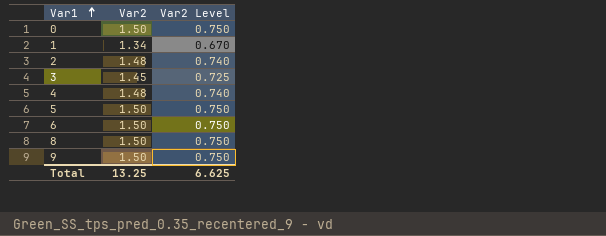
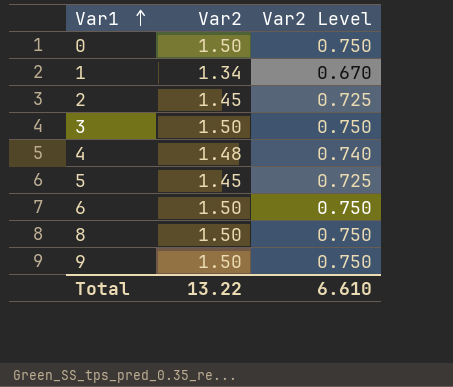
2 | Var2: 1.48 -> 1.45
2 | Var2 Level: 0.740 -> 0.725
3 | Var2: 1.45 -> 1.50
3 | Var2 Level: 0.725 -> 0.750
5 | Var2: 1.50 -> 1.45
5 | Var2 Level: 0.750 -> 0.725
Total | Var2: 13.25 -> 13.22
Total | Var2 Level: 6.625 -> 6.610

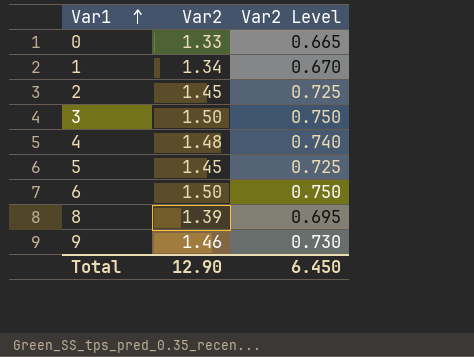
0 | Var2: 1.50 -> 1.33
0 | Var2 Level: 0.750 -> 0.665
8 | Var2: 1.50 -> 1.39
8 | Var2 Level: 0.750 -> 0.695
9 | Var2: 1.50 -> 1.46
9 | Var2 Level: 0.750 -> 0.730
Total | Var2: 13.22 -> 12.90
Total | Var2 Level: 6.610 -> 6.450

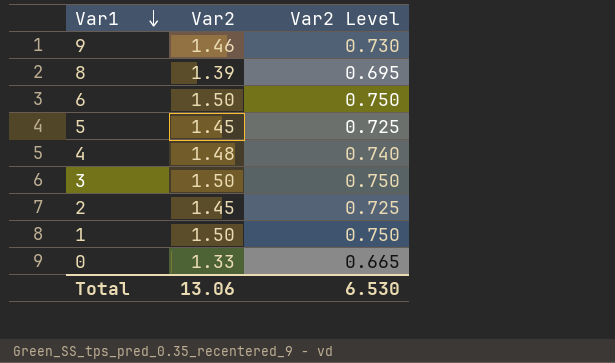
row order: Var1 ascending -> Var1 descending
1 | Var2: 1.34 -> 1.50
1 | Var2 Level: 0.670 -> 0.750
Total | Var2: 12.90 -> 13.06
Total | Var2 Level: 6.450 -> 6.530

